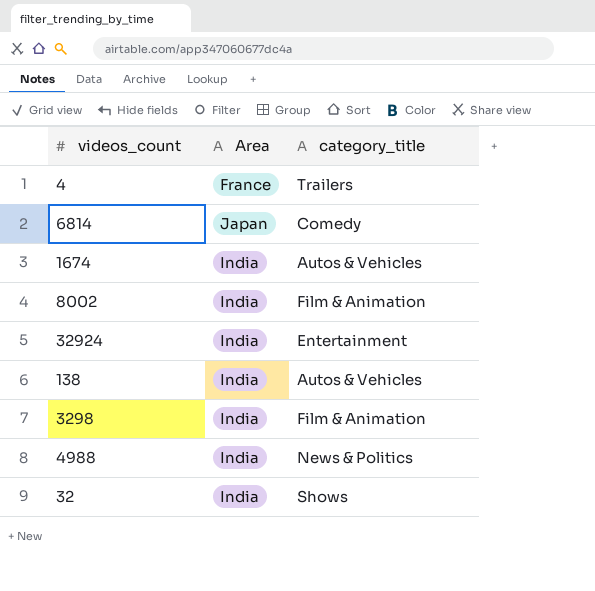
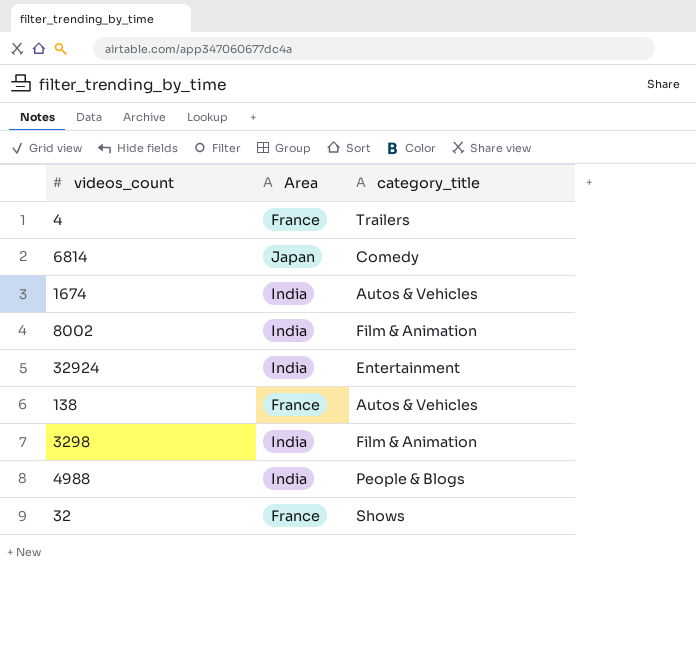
138 | Area: India -> France
4988 | category_title: News & Politics -> People & Blogs
32 | Area: India -> France

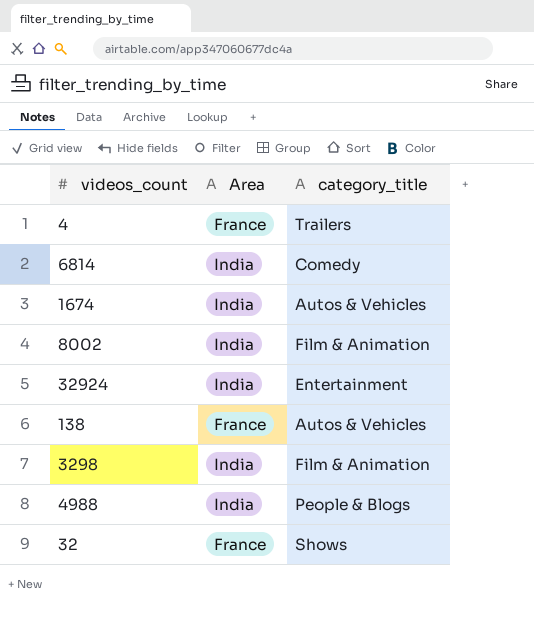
6814 | Area: Japan -> India

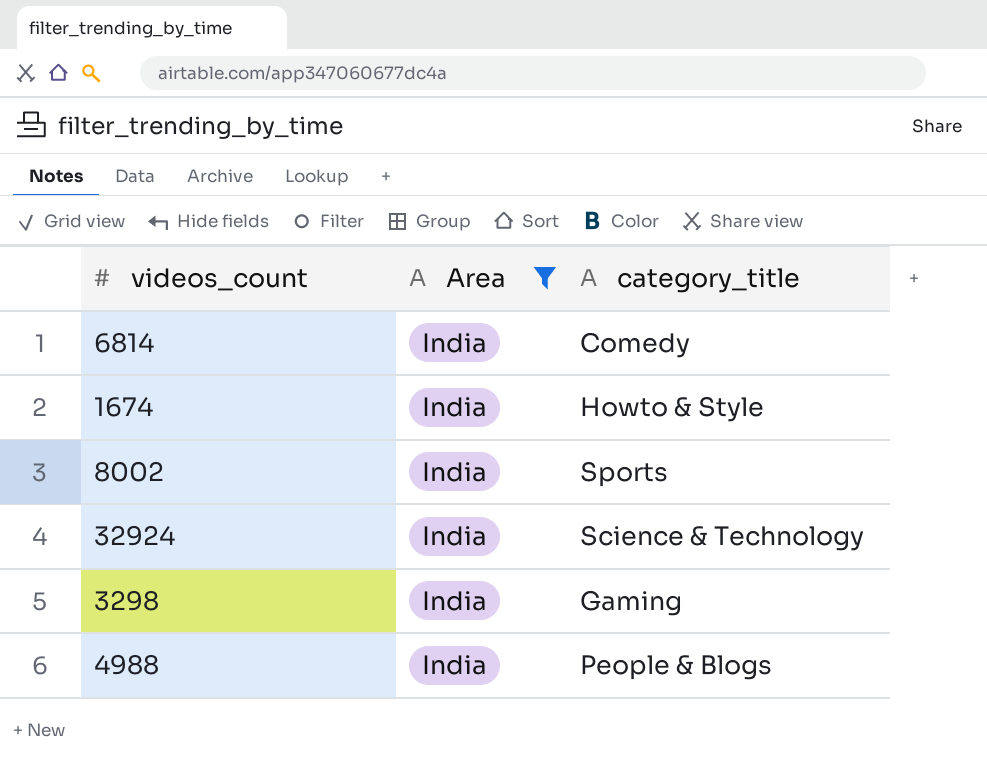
filter: none -> Area = India
1674 | category_title: Autos & Vehicles -> Howto & Style
8002 | category_title: Film & Animation -> Sports
32924 | category_title: Entertainment -> Science & Technology
3298 | category_title: Film & Animation -> Gaming

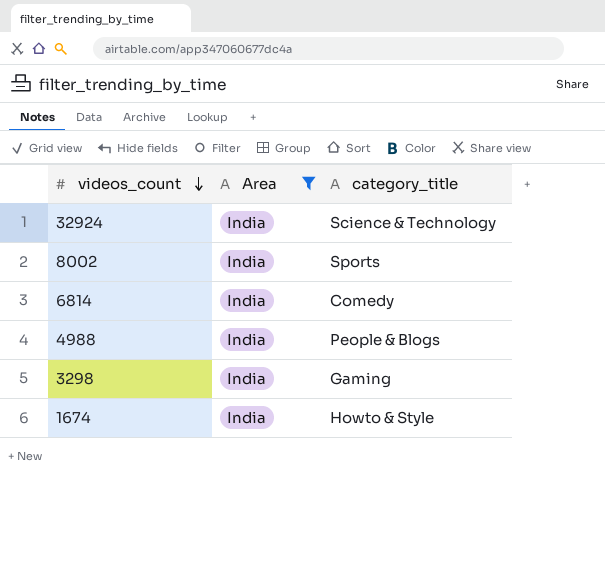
row order: none -> videos_count descending

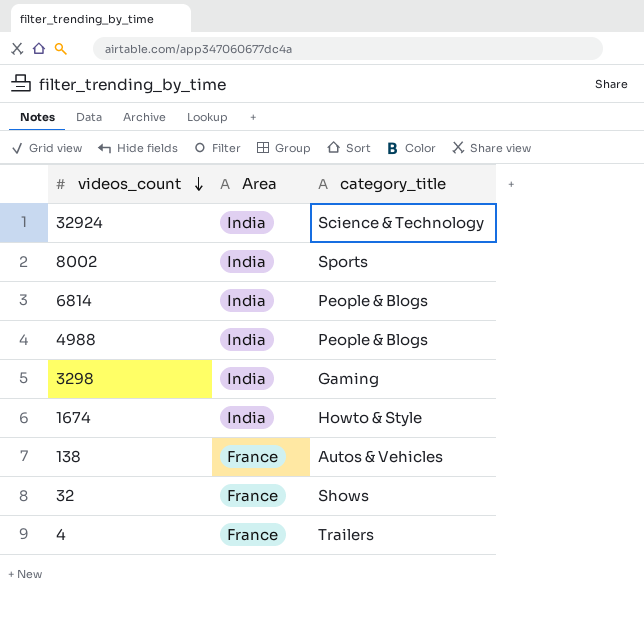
filter: Area = India -> none
6814 | category_title: Comedy -> People & Blogs

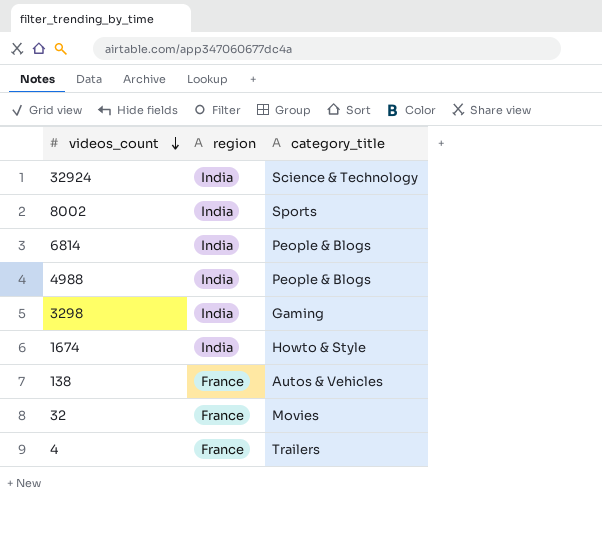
column name: Area -> region
32 | category_title: Shows -> Movies

